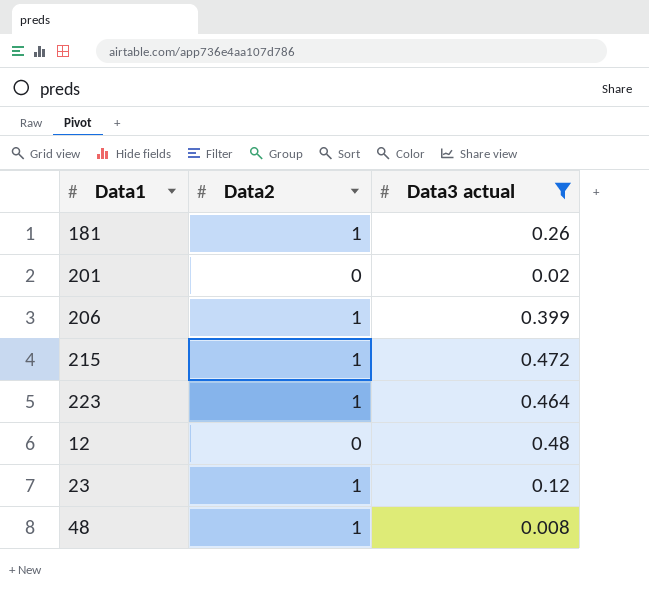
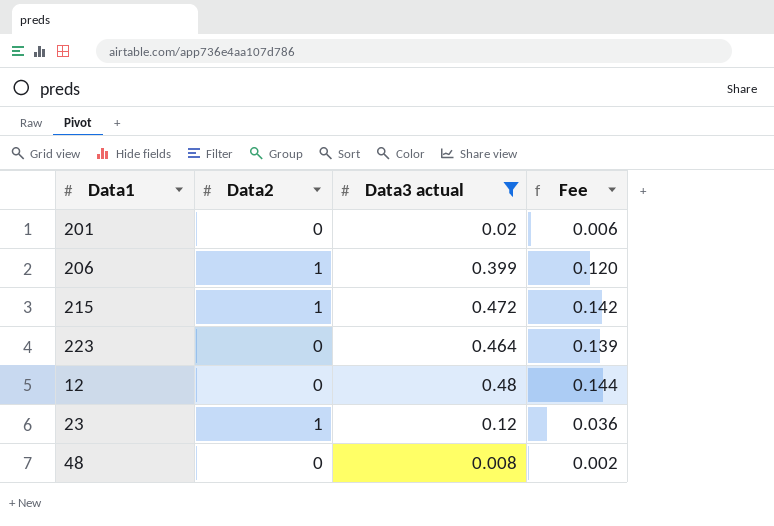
column Fee | formula: none -> [Data3 actual] * 0.3
row 181: 1 | 0.26 -> none
223 | Data2: 1 -> 0
48 | Data2: 1 -> 0

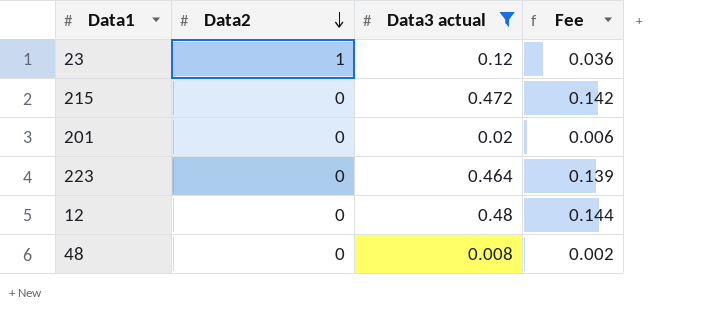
row order: none -> Data2 descending
row 206: 1 | 0.399 | 0.120 -> none
215 | Data2: 1 -> 0

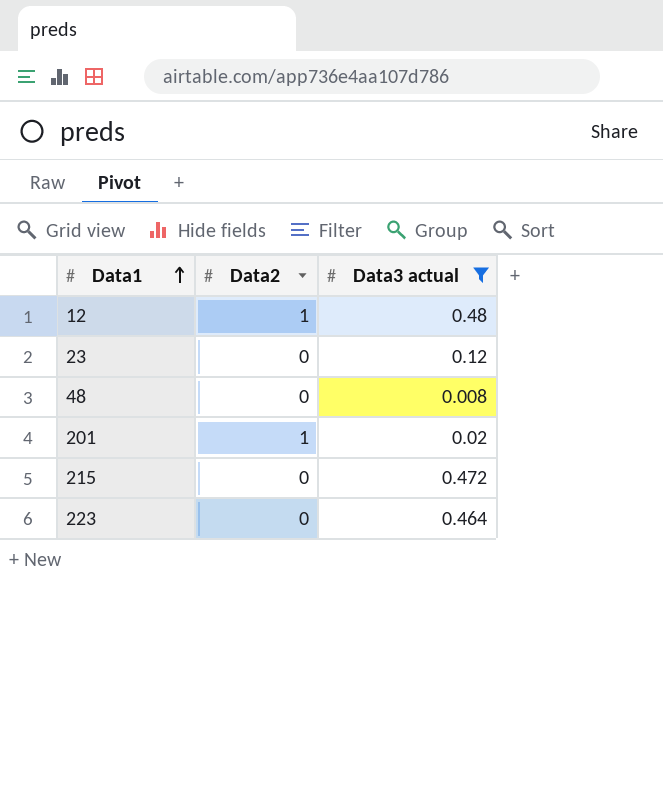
row order: Data2 descending -> Data1 ascending
column Fee | formula: [Data3 actual] * 0.3 -> none
12 | Data2: 0 -> 1
23 | Data2: 1 -> 0
201 | Data2: 0 -> 1

